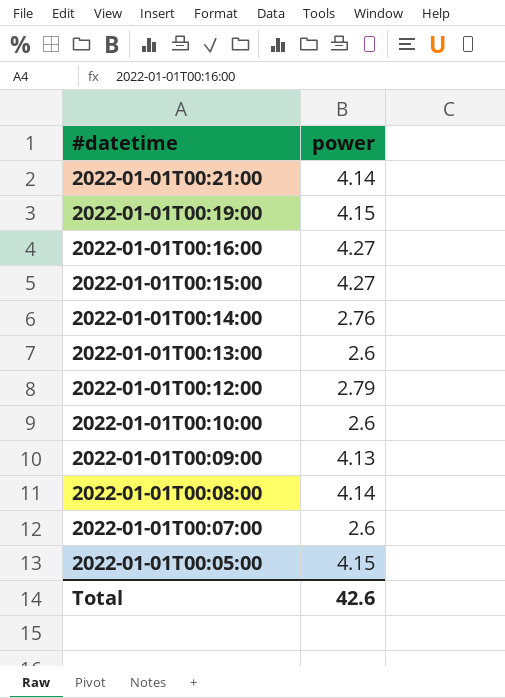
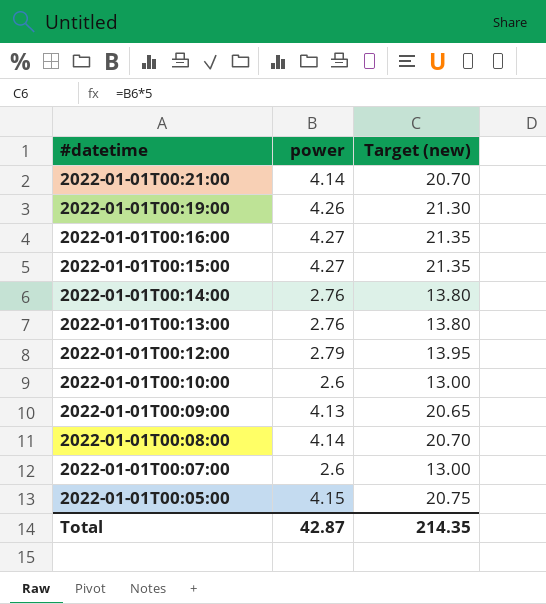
column Target (new) | formula: none -> [power] * 5
2022-01-01T00:19:00 | power: 4.15 -> 4.26
2022-01-01T00:13:00 | power: 2.6 -> 2.76
Total | power: 42.6 -> 42.87

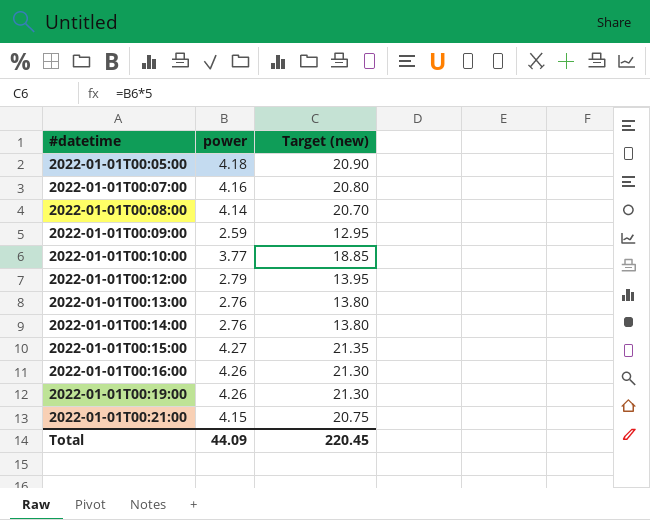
row order: #datetime descending -> #datetime ascending
2022-01-01T00:05:00 | power: 4.15 -> 4.18
2022-01-01T00:05:00 | Target (new): 20.75 -> 20.90
2022-01-01T00:07:00 | power: 2.6 -> 4.16
2022-01-01T00:07:00 | Target (new): 13.00 -> 20.80
2022-01-01T00:09:00 | power: 4.13 -> 2.59
2022-01-01T00:09:00 | Target (new): 20.65 -> 12.95
2022-01-01T00:10:00 | power: 2.6 -> 3.77
2022-01-01T00:10:00 | Target (new): 13.00 -> 18.85
2022-01-01T00:16:00 | power: 4.27 -> 4.26
2022-01-01T00:16:00 | Target (new): 21.35 -> 21.30
2022-01-01T00:21:00 | power: 4.14 -> 4.15
2022-01-01T00:21:00 | Target (new): 20.70 -> 20.75
Total | power: 42.87 -> 44.09
Total | Target (new): 214.35 -> 220.45

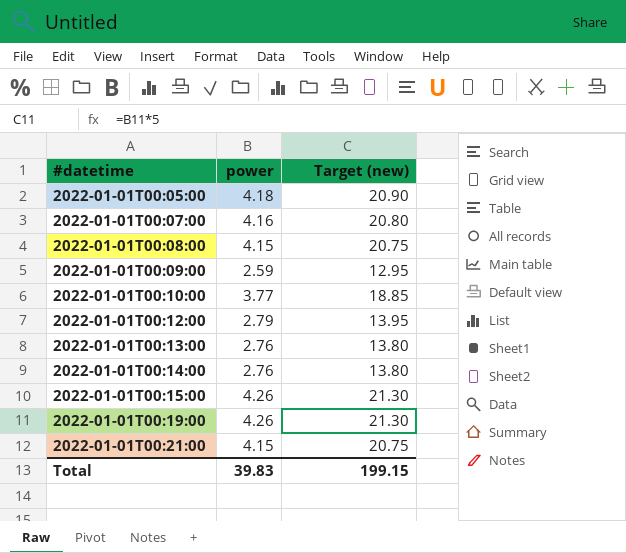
row 2022-01-01T00:16:00: 4.26 | 21.30 -> none
2022-01-01T00:08:00 | power: 4.14 -> 4.15
2022-01-01T00:08:00 | Target (new): 20.70 -> 20.75
2022-01-01T00:15:00 | power: 4.27 -> 4.26
2022-01-01T00:15:00 | Target (new): 21.35 -> 21.30
Total | power: 44.09 -> 39.83
Total | Target (new): 220.45 -> 199.15

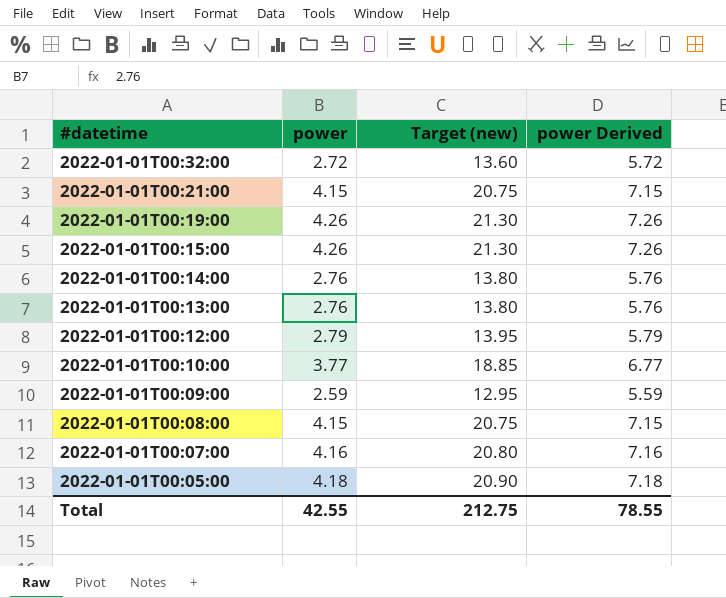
row order: #datetime ascending -> #datetime descending
column power Derived | formula: none -> [power] + 3
row 2022-01-01T00:32:00: none -> 2.72 | 13.60 | 5.72
Total | power: 39.83 -> 42.55
Total | Target (new): 199.15 -> 212.75

